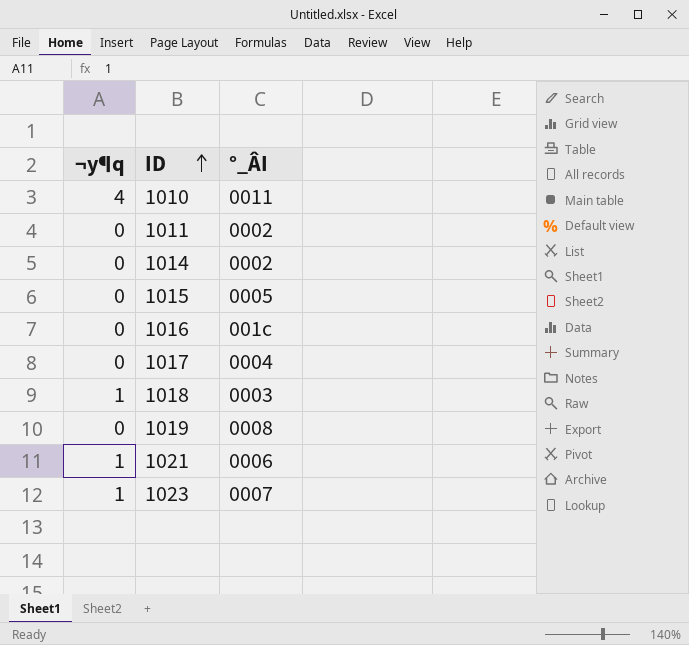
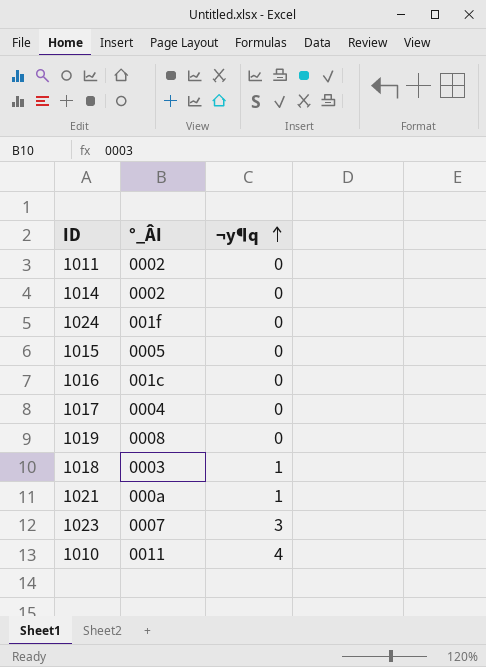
row order: ID ascending -> ¬y¶q ascending
column ¬y¶q | position: 1 -> 3
row 1024: none -> 001f | 0
1021 | °_ÂI: 0006 -> 000a
1023 | ¬y¶q: 1 -> 3

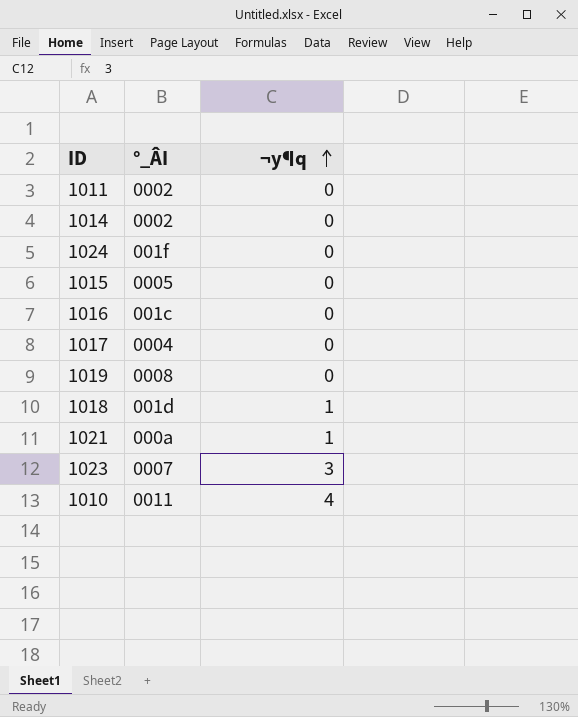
1018 | °_ÂI: 0003 -> 001d

